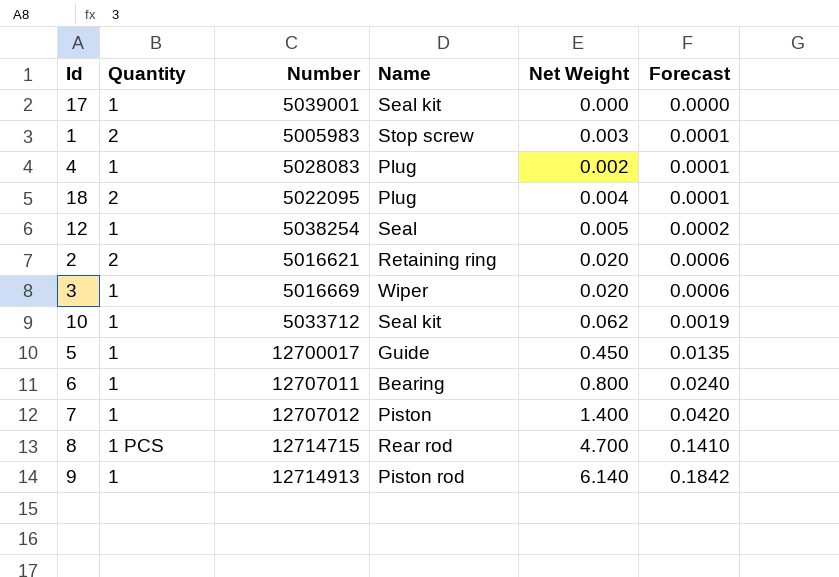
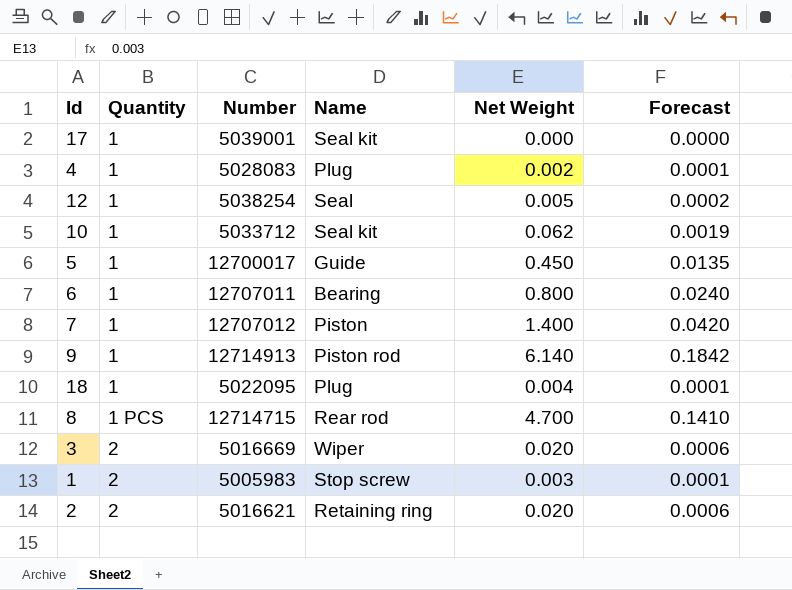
row order: Forecast ascending -> Quantity ascending
18 | Quantity: 2 -> 1
3 | Quantity: 1 -> 2

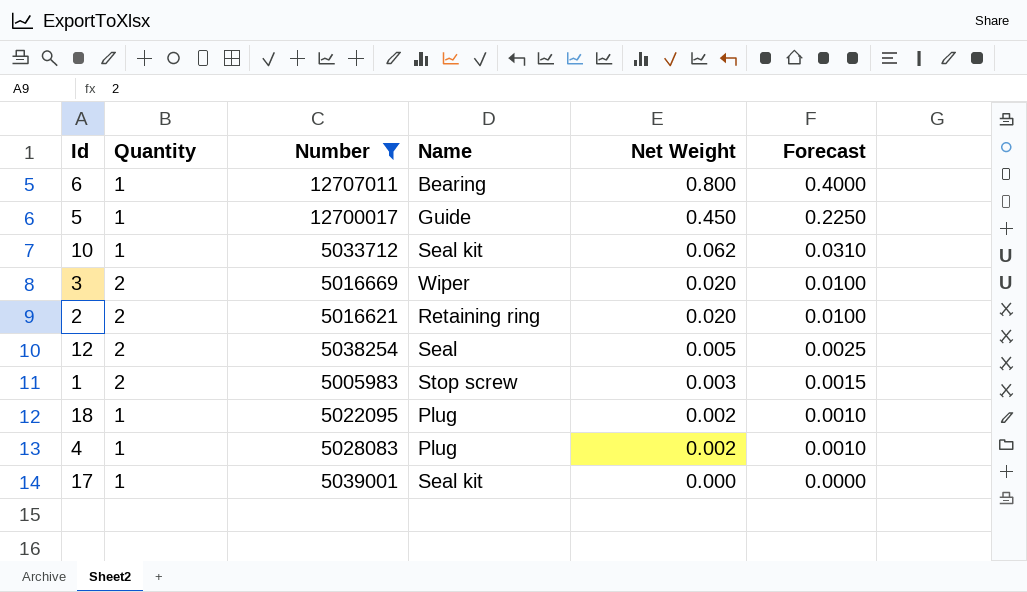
filter: none -> Number <= 12707011
row order: Quantity ascending -> Net Weight descending
column Forecast | formula: [Net Weight] * 0.03 -> [Net Weight] * 0.5
12 | Quantity: 1 -> 2
18 | Net Weight: 0.004 -> 0.002

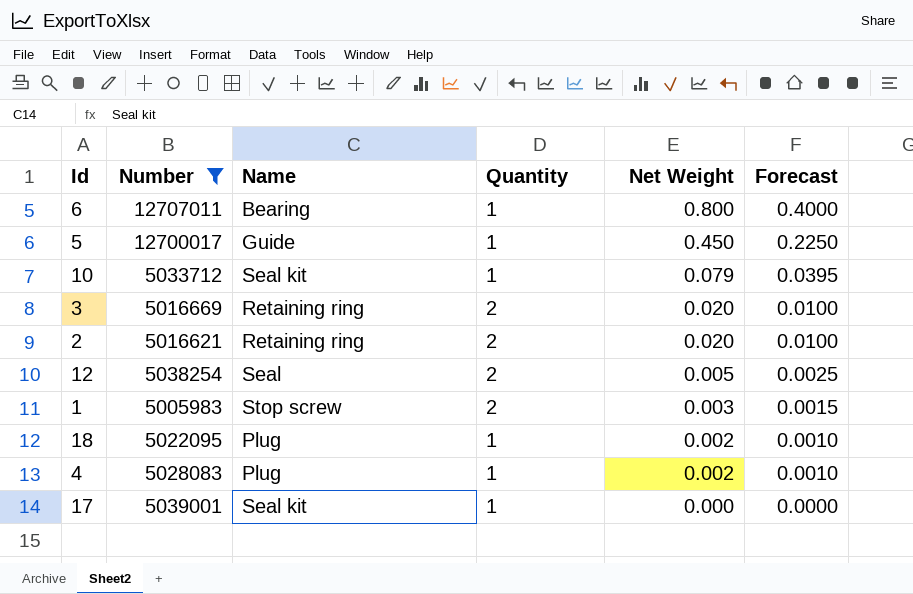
column Quantity | position: 2 -> 4
10 | Net Weight: 0.062 -> 0.079
10 | Forecast: 0.0310 -> 0.0395
3 | Name: Wiper -> Retaining ring

